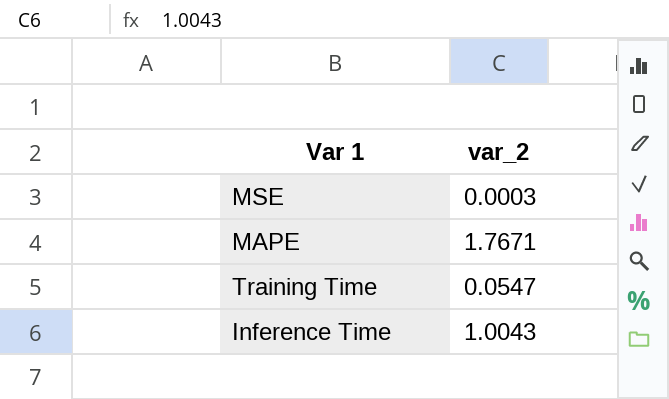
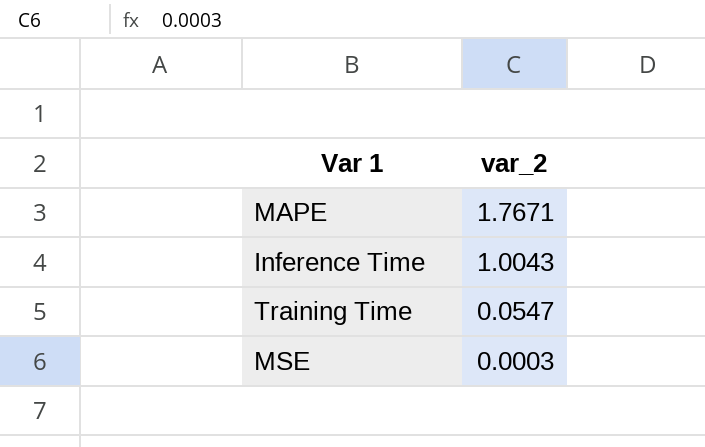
row order: none -> var_2 descending

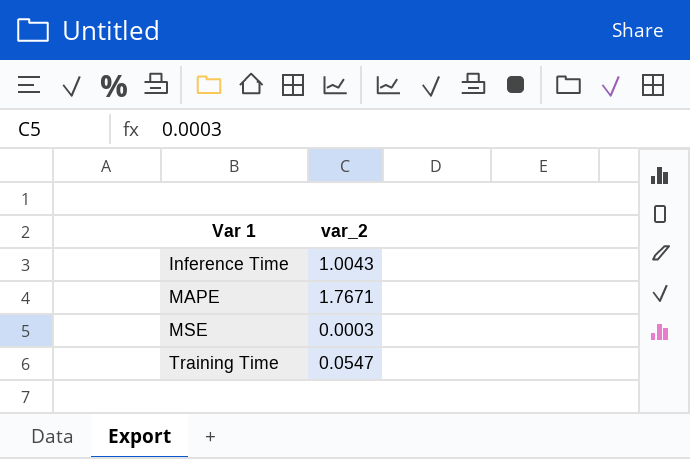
row order: var_2 descending -> Var 1 ascending

